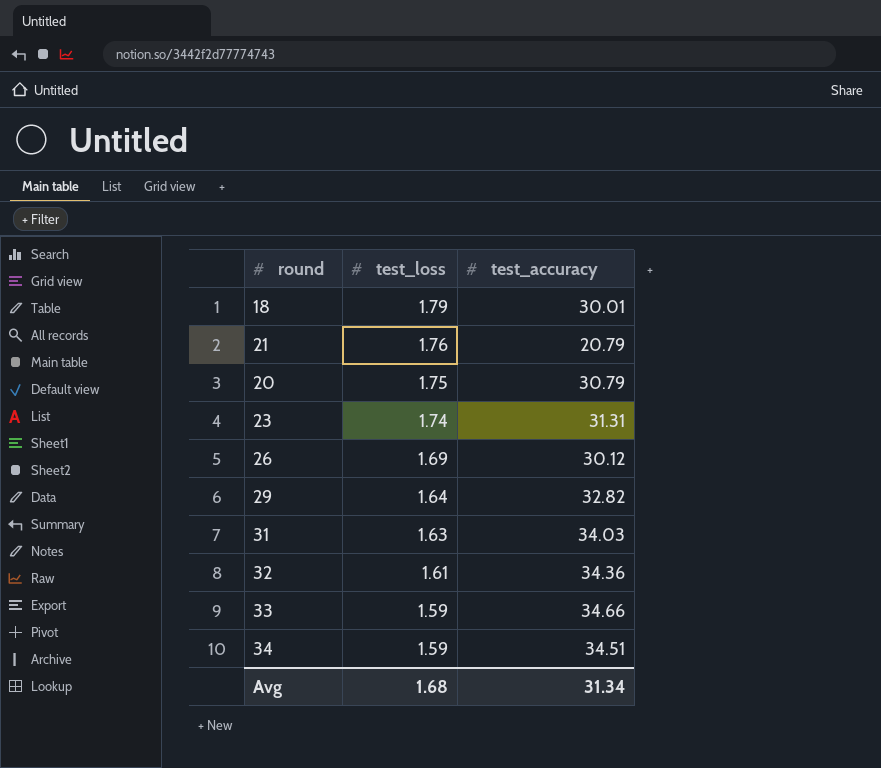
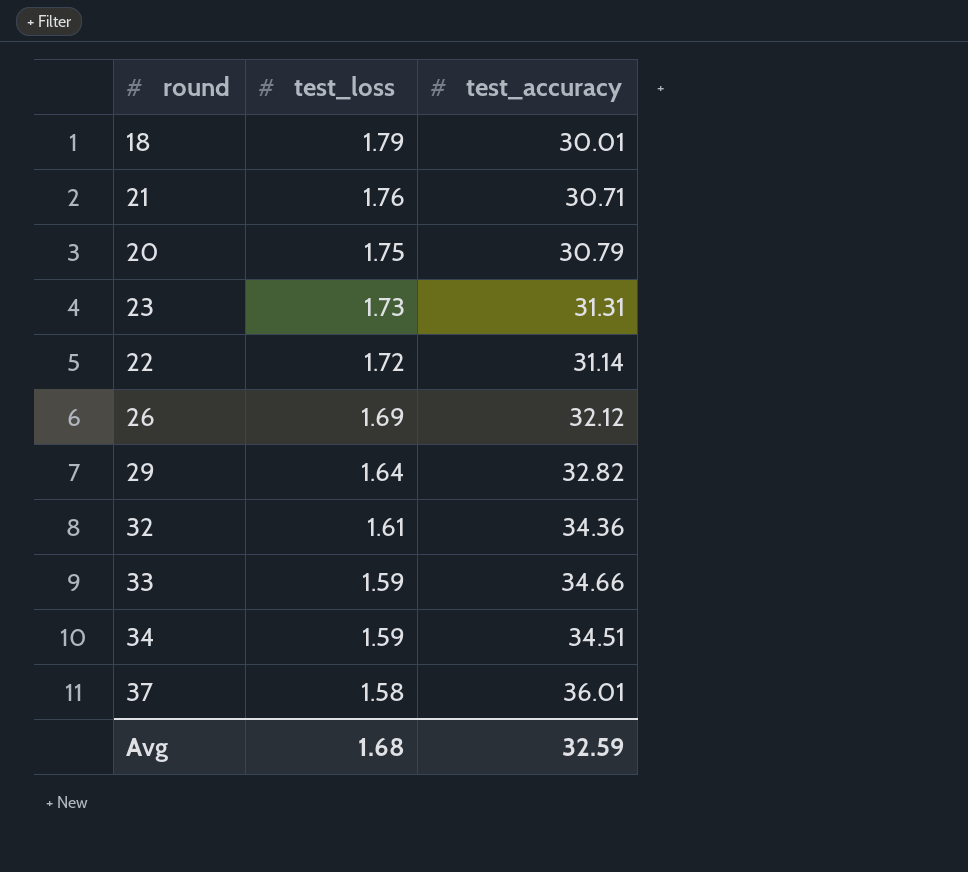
row 31: 1.63 | 34.03 -> none
21 | test_accuracy: 20.79 -> 30.71
23 | test_loss: 1.74 -> 1.73
row 22: none -> 1.72 | 31.14
26 | test_accuracy: 30.12 -> 32.12
row 37: none -> 1.58 | 36.01
Avg | test_accuracy: 31.34 -> 32.59

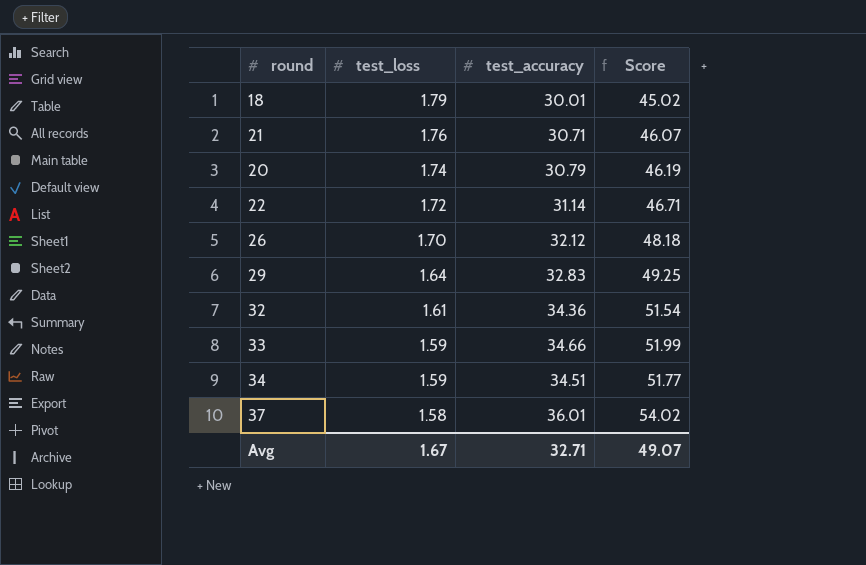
column Score | formula: none -> [test_accuracy] * 1.5
row 23: 1.73 | 31.31 -> none
20 | test_loss: 1.75 -> 1.74
26 | test_loss: 1.69 -> 1.70
29 | test_accuracy: 32.82 -> 32.83
Avg | test_loss: 1.68 -> 1.67
Avg | test_accuracy: 32.59 -> 32.71

